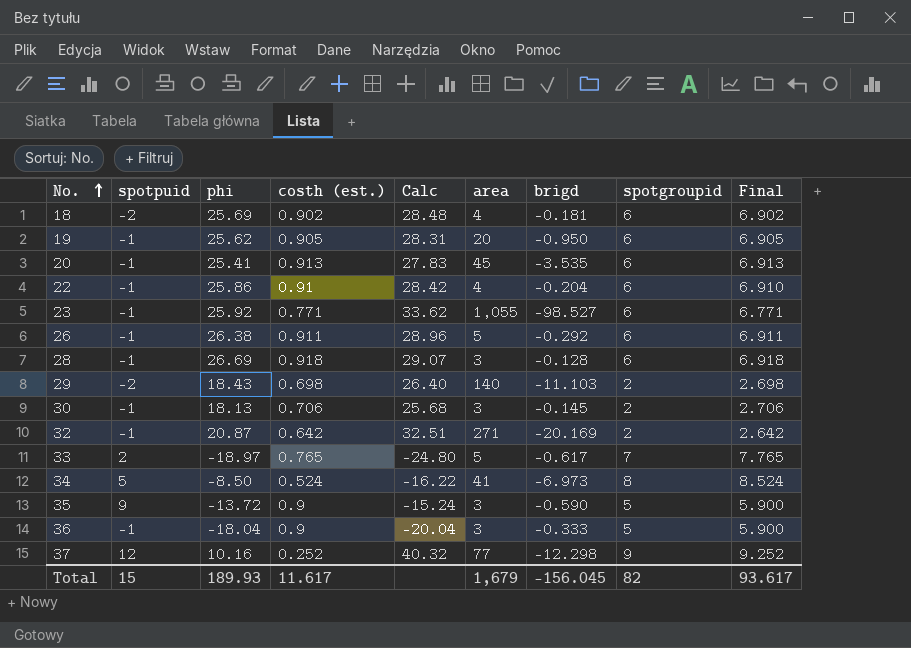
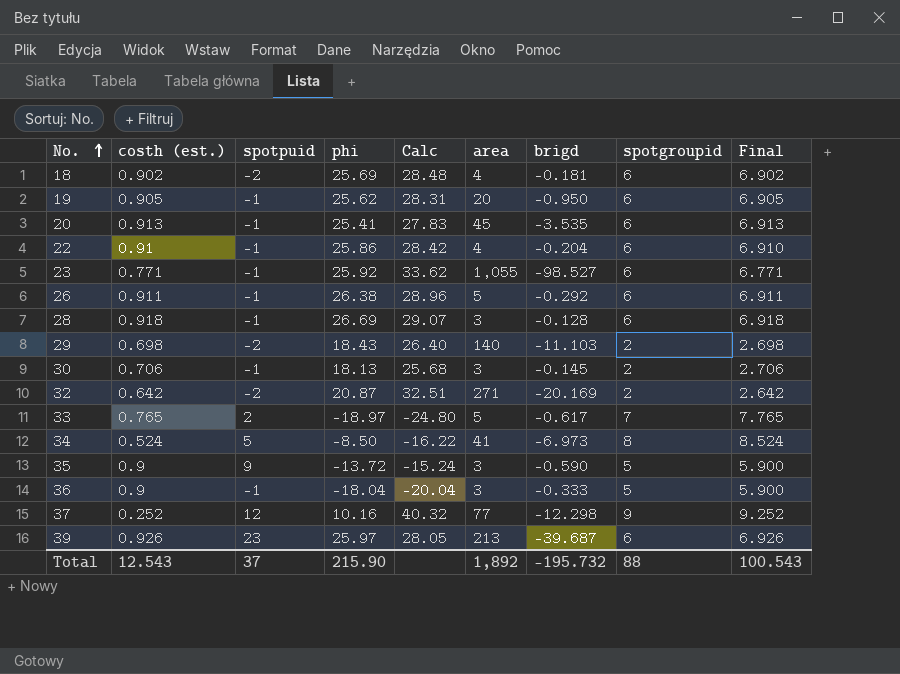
column costh (est.) | position: 4 -> 2
32 | spotpuid: -1 -> -2
row 39: none -> 0.926 | 23 | 25.97 | 28.05 | 213 | -39.687 | 6 | 6.926
Total | costh (est.): 11.617 -> 12.543
Total | spotpuid: 15 -> 37
Total | phi: 189.93 -> 215.90
Total | area: 1,679 -> 1,892
Total | brigd: -156.045 -> -195.732
Total | spotgroupid: 82 -> 88
Total | Final: 93.617 -> 100.543

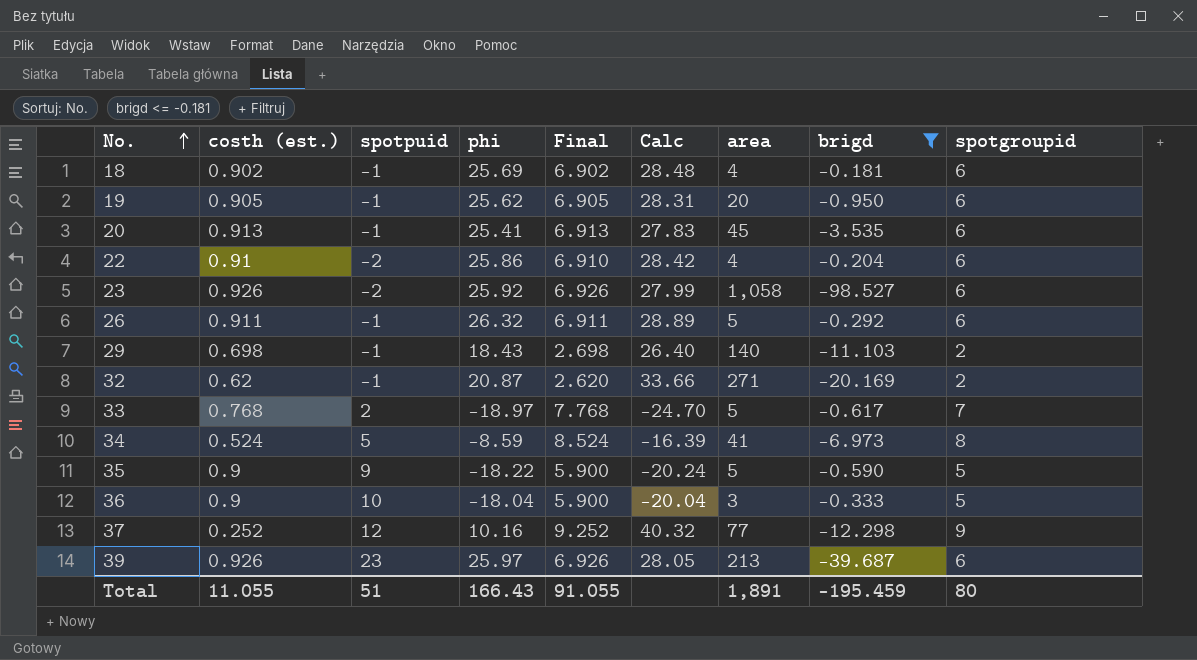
filter: none -> brigd <= -0.181
column Final | position: 9 -> 5
18 | spotpuid: -2 -> -1
22 | spotpuid: -1 -> -2
23 | costh (est.): 0.771 -> 0.926
23 | spotpuid: -1 -> -2
23 | Final: 6.771 -> 6.926
23 | Calc: 33.62 -> 27.99
23 | area: 1,055 -> 1,058
26 | phi: 26.38 -> 26.32
26 | Calc: 28.96 -> 28.89
29 | spotpuid: -2 -> -1
32 | costh (est.): 0.642 -> 0.62
32 | spotpuid: -2 -> -1
32 | Final: 2.642 -> 2.620
32 | Calc: 32.51 -> 33.66
33 | costh (est.): 0.765 -> 0.768
33 | Final: 7.765 -> 7.768
33 | Calc: -24.80 -> -24.70
34 | phi: -8.50 -> -8.59
34 | Calc: -16.22 -> -16.39
35 | phi: -13.72 -> -18.22
35 | Calc: -15.24 -> -20.24
35 | area: 3 -> 5
36 | spotpuid: -1 -> 10
Total | costh (est.): 12.543 -> 11.055
Total | spotpuid: 37 -> 51
Total | phi: 215.90 -> 166.43
Total | Final: 100.543 -> 91.055
Total | area: 1,892 -> 1,891
Total | brigd: -195.732 -> -195.459
Total | spotgroupid: 88 -> 80

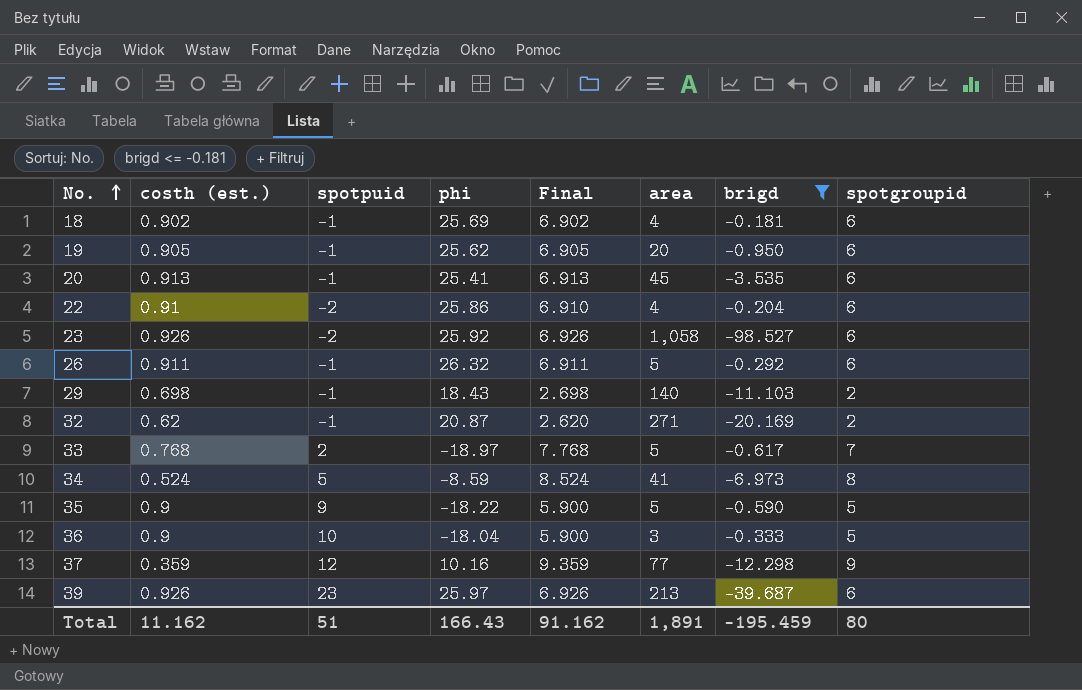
column Calc | formula: [phi] / [costh (est.)] -> none
37 | costh (est.): 0.252 -> 0.359
37 | Final: 9.252 -> 9.359
Total | costh (est.): 11.055 -> 11.162
Total | Final: 91.055 -> 91.162

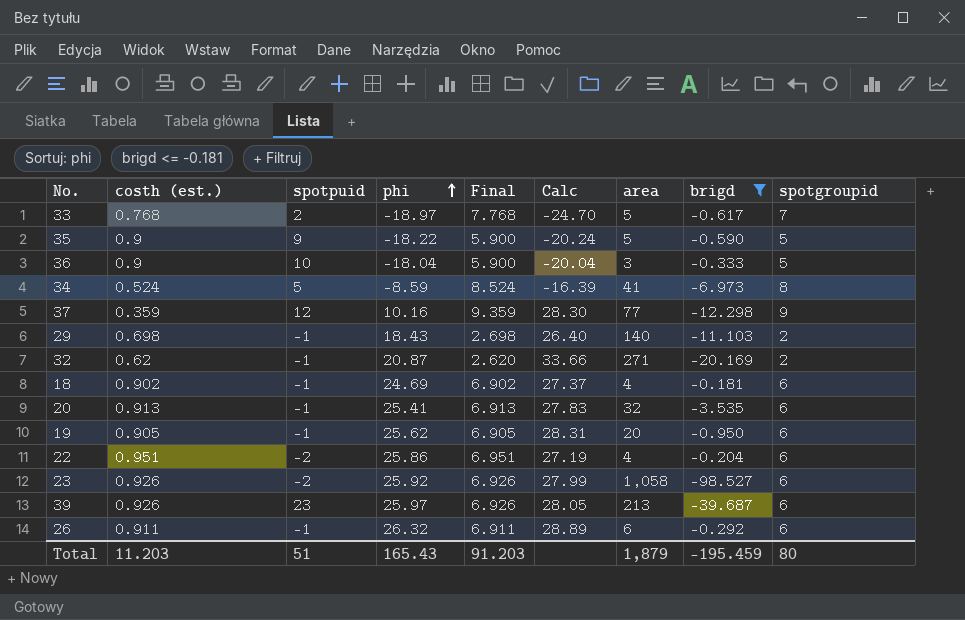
row order: No. ascending -> phi ascending
column Calc | formula: none -> [phi] / [costh (est.)]
18 | phi: 25.69 -> 24.69
20 | area: 45 -> 32
22 | costh (est.): 0.91 -> 0.951
22 | Final: 6.910 -> 6.951
26 | area: 5 -> 6
Total | costh (est.): 11.162 -> 11.203
Total | phi: 166.43 -> 165.43
Total | Final: 91.162 -> 91.203
Total | area: 1,891 -> 1,879

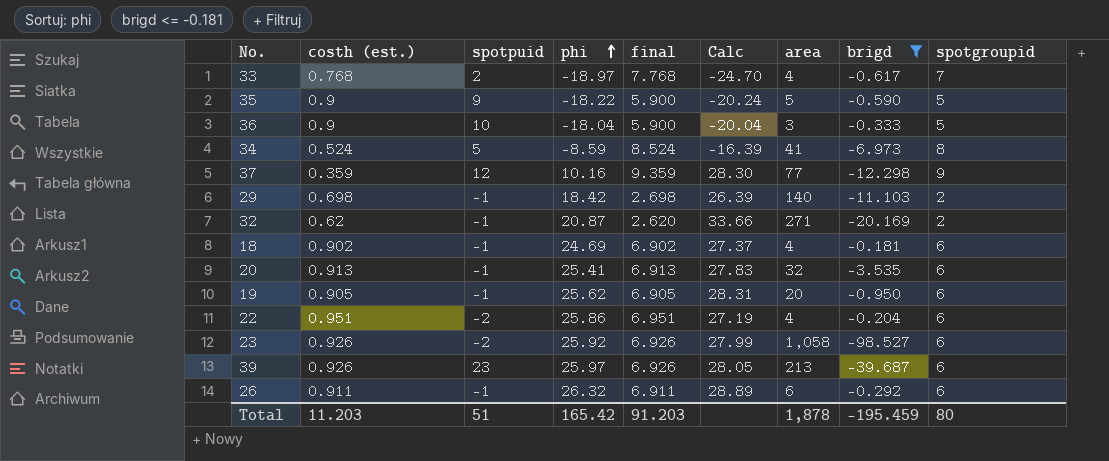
column name: Final -> final
33 | area: 5 -> 4
29 | phi: 18.43 -> 18.42
29 | Calc: 26.40 -> 26.39
Total | phi: 165.43 -> 165.42
Total | area: 1,879 -> 1,878

